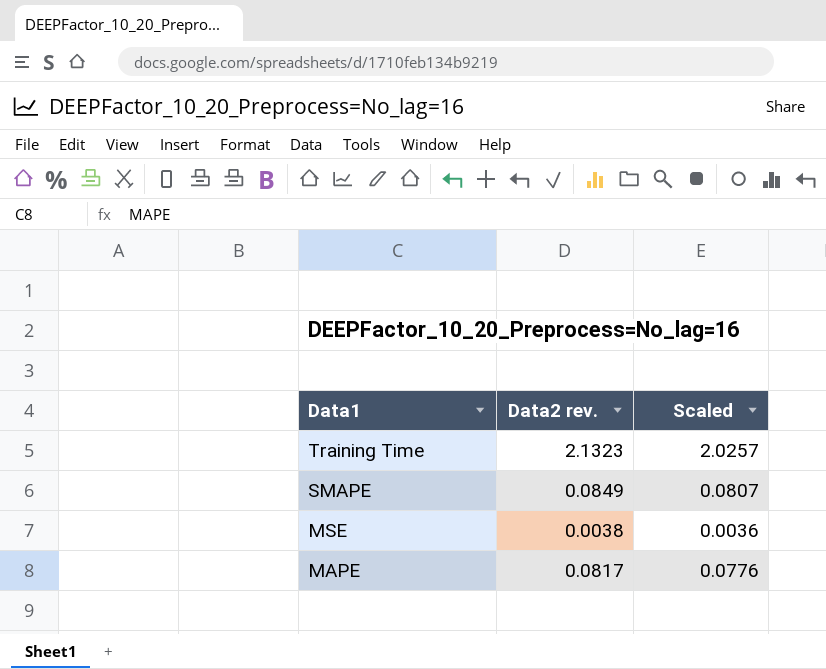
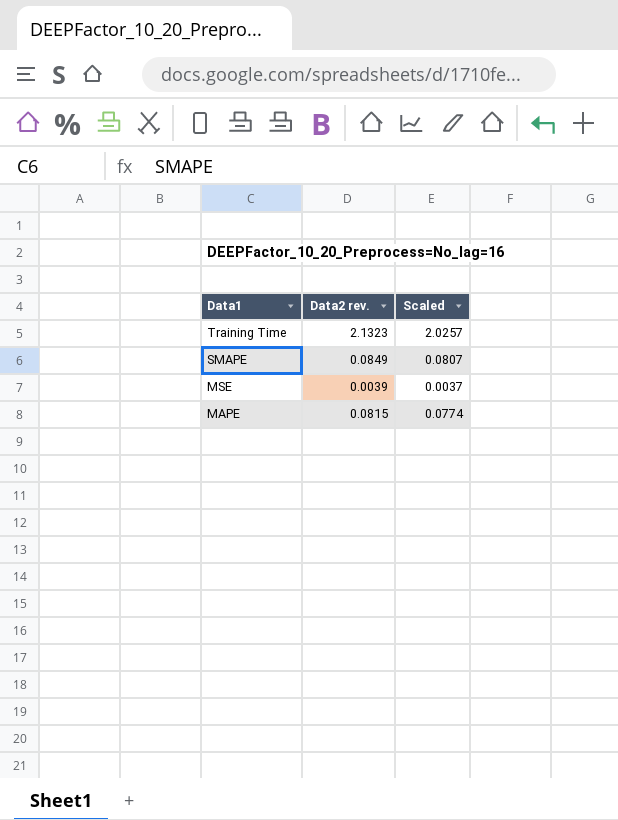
MSE | Data2 rev.: 0.0038 -> 0.0039
MSE | Scaled: 0.0036 -> 0.0037
MAPE | Data2 rev.: 0.0817 -> 0.0815
MAPE | Scaled: 0.0776 -> 0.0774

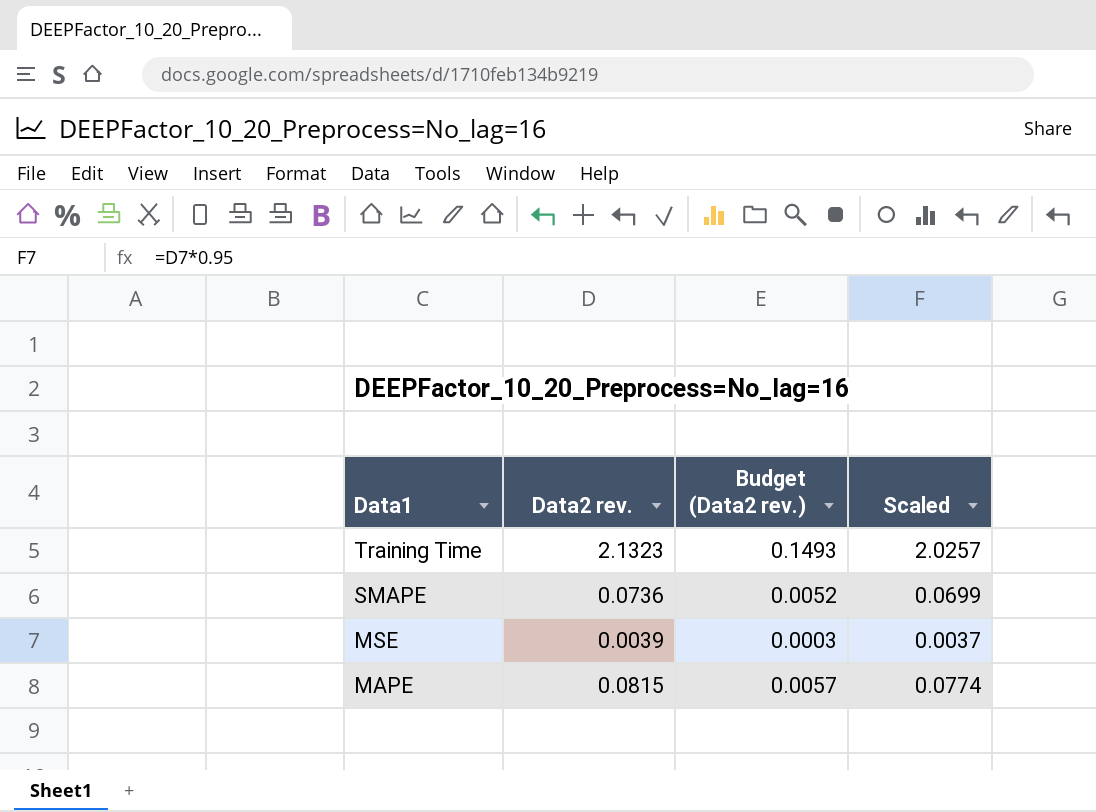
column Budget (Data2 rev.) | formula: none -> [Data2 rev.] * 0.07
SMAPE | Data2 rev.: 0.0849 -> 0.0736
SMAPE | Scaled: 0.0807 -> 0.0699

